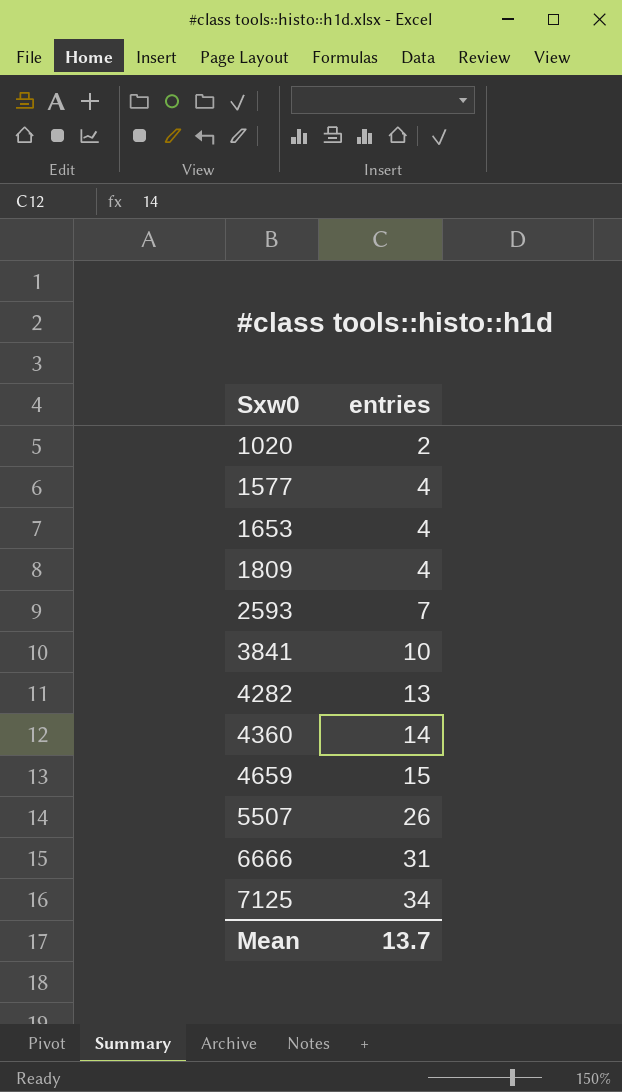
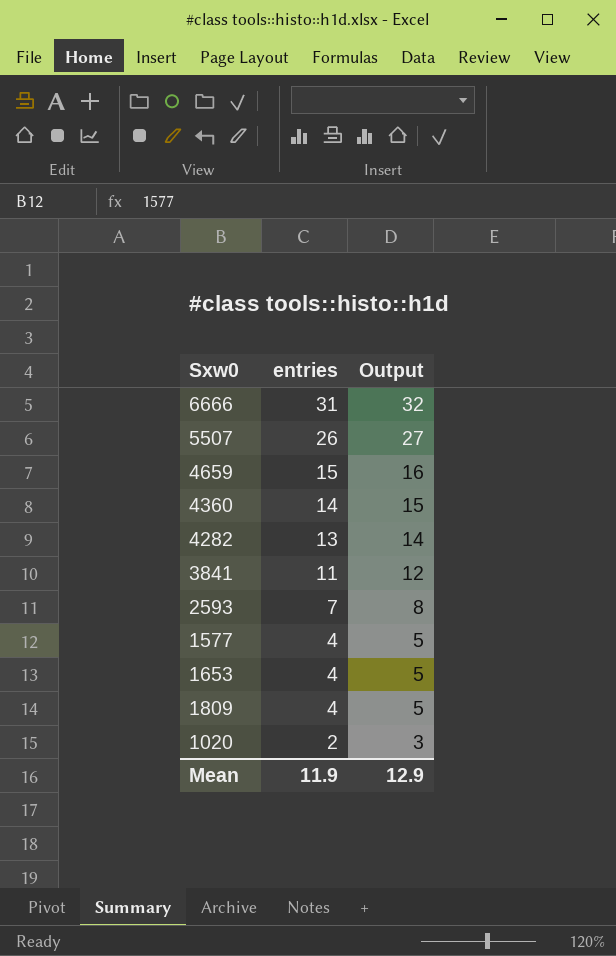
row order: Sxw0 ascending -> entries descending
column Output | formula: none -> [entries] + 1
row 7125: 34 -> none
3841 | entries: 10 -> 11
Mean | entries: 13.7 -> 11.9

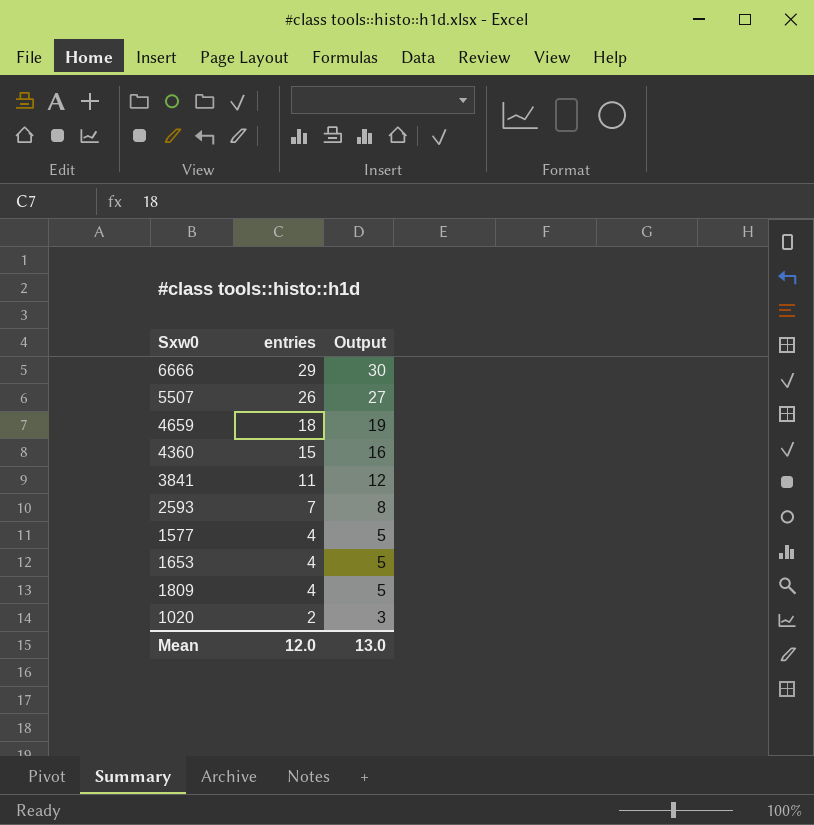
row 4282: 13 | 14 -> none
6666 | entries: 31 -> 29
6666 | Output: 32 -> 30
4659 | entries: 15 -> 18
4659 | Output: 16 -> 19
4360 | entries: 14 -> 15
4360 | Output: 15 -> 16
Mean | entries: 11.9 -> 12.0
Mean | Output: 12.9 -> 13.0

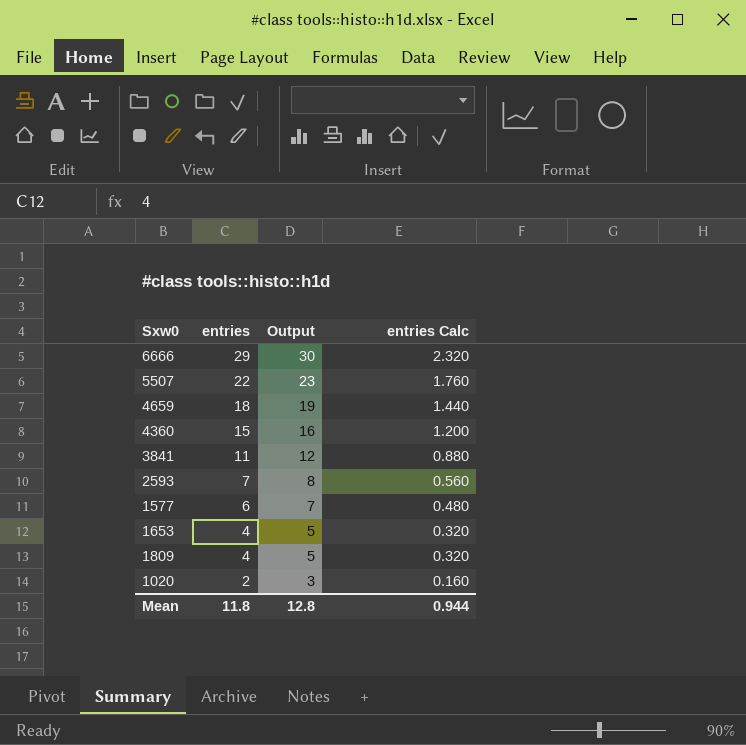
column entries Calc | formula: none -> [entries] * 0.08
5507 | entries: 26 -> 22
5507 | Output: 27 -> 23
1577 | entries: 4 -> 6
1577 | Output: 5 -> 7
Mean | entries: 12.0 -> 11.8
Mean | Output: 13.0 -> 12.8

